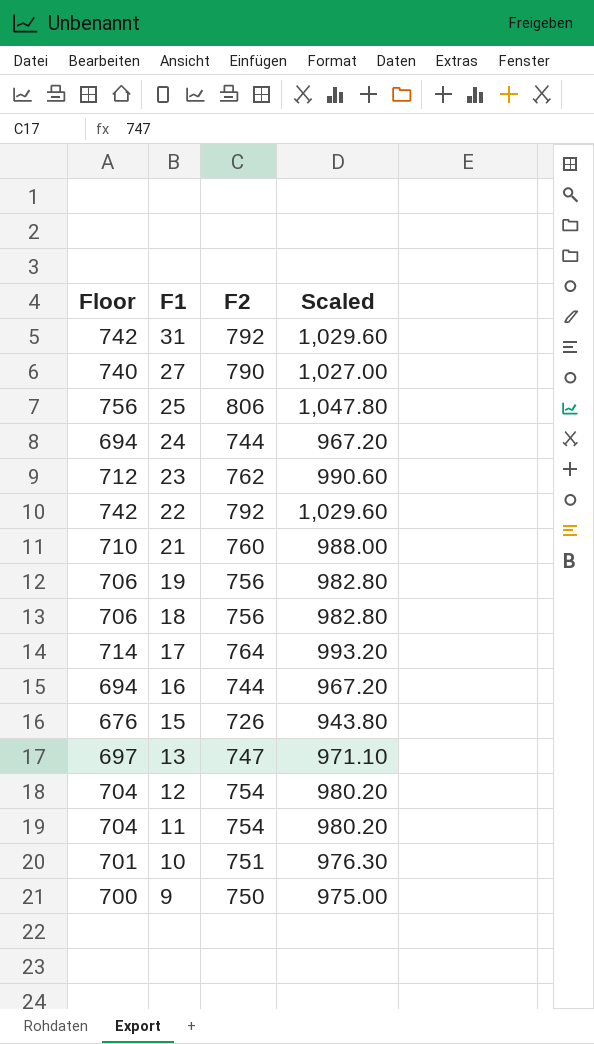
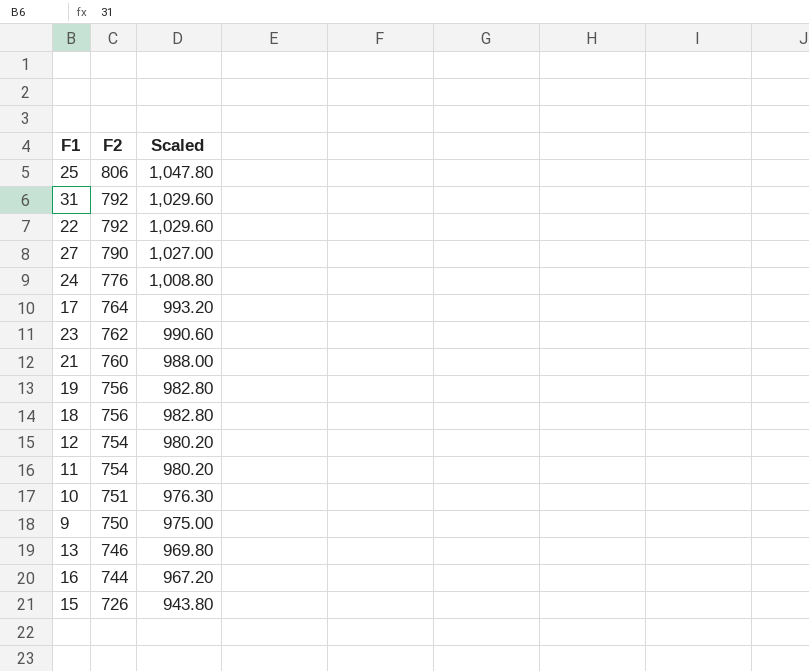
row order: F1 descending -> F2 descending
column Floor | formula: [F2] - 50 -> none
24 | F2: 744 -> 776
24 | Scaled: 967.20 -> 1,008.80
13 | F2: 747 -> 746
13 | Scaled: 971.10 -> 969.80

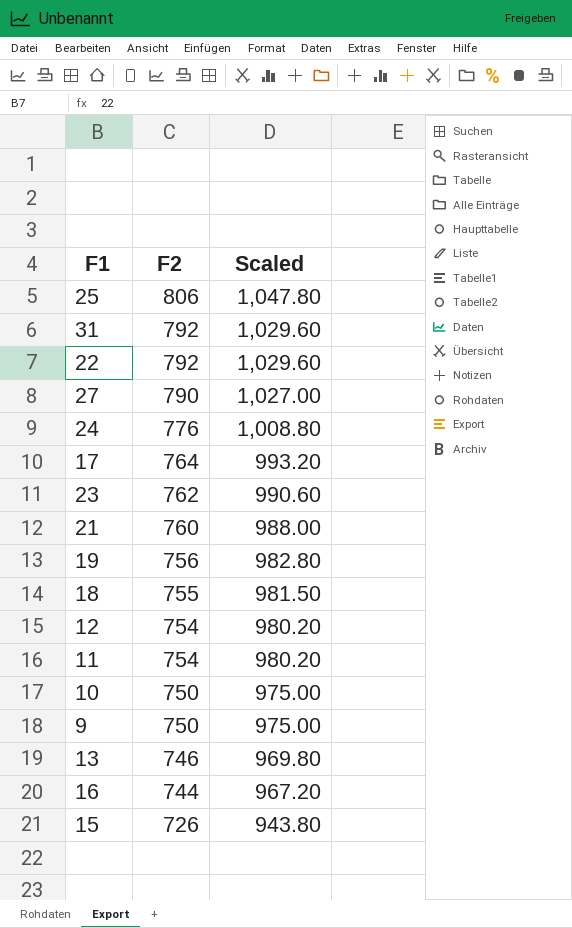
18 | F2: 756 -> 755
18 | Scaled: 982.80 -> 981.50
10 | F2: 751 -> 750
10 | Scaled: 976.30 -> 975.00

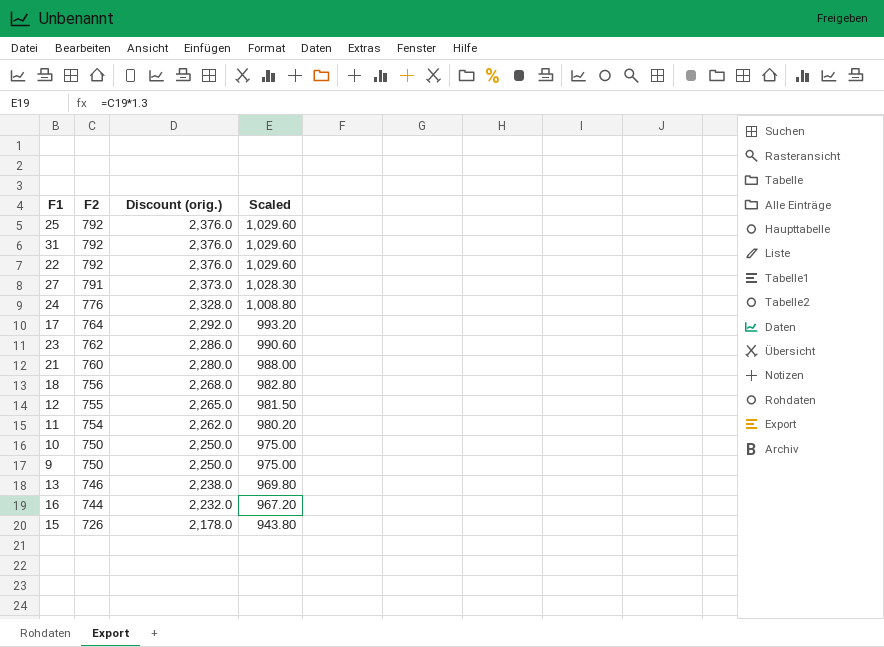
column Discount (orig.) | formula: none -> [F2] * 3
row 19: 756 | 982.80 -> none
25 | F2: 806 -> 792
25 | Scaled: 1,047.80 -> 1,029.60
27 | F2: 790 -> 791
27 | Scaled: 1,027.00 -> 1,028.30
18 | F2: 755 -> 756
18 | Scaled: 981.50 -> 982.80
12 | F2: 754 -> 755
12 | Scaled: 980.20 -> 981.50

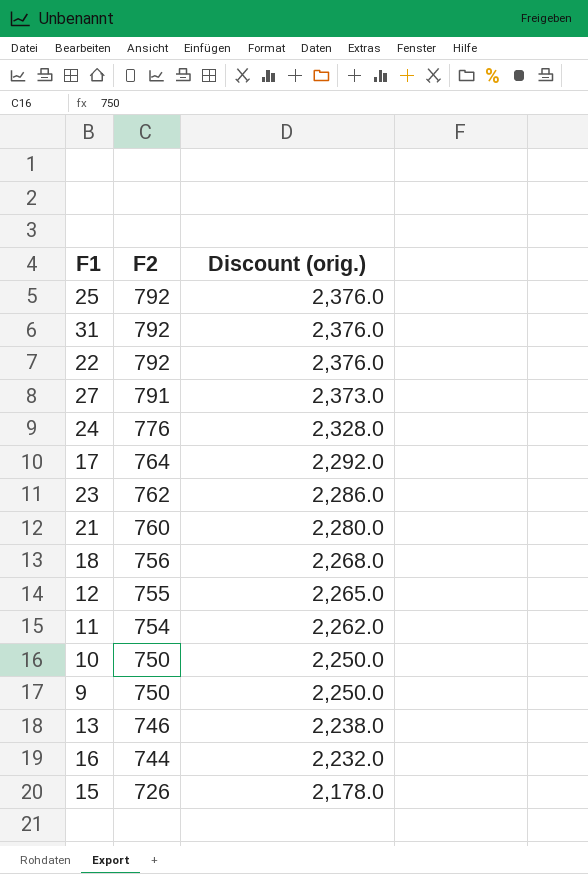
column Scaled | formula: [F2] * 1.3 -> none

